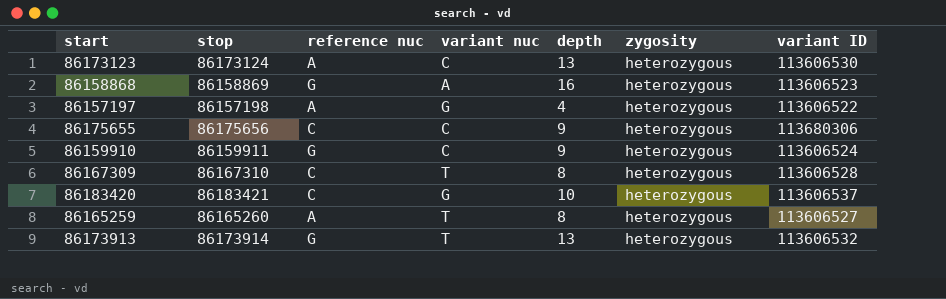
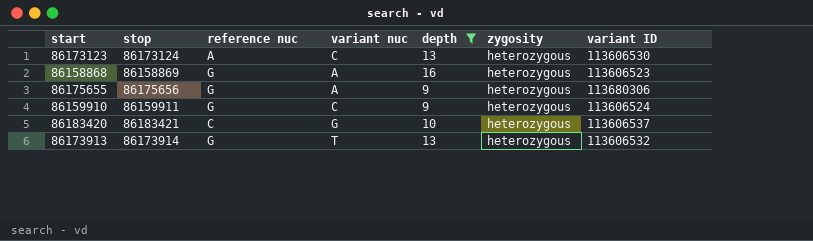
filter: none -> depth >= 9
86175655 | reference nuc: C -> G
86175655 | variant nuc: C -> A

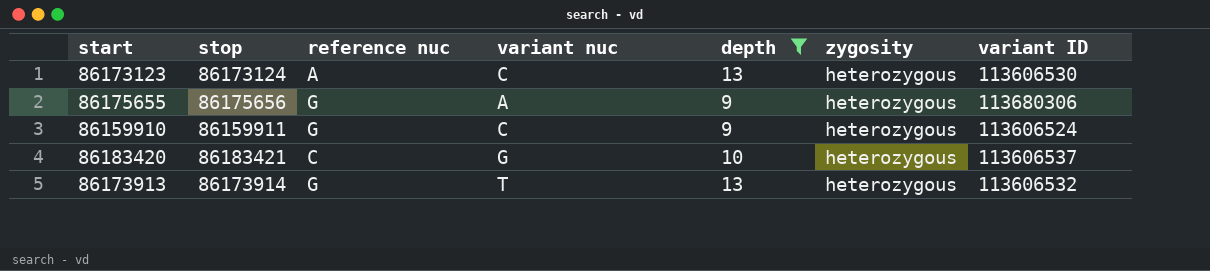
row 86158868: 86158869 | G | A | 16 | heterozygous | 113606523 -> none

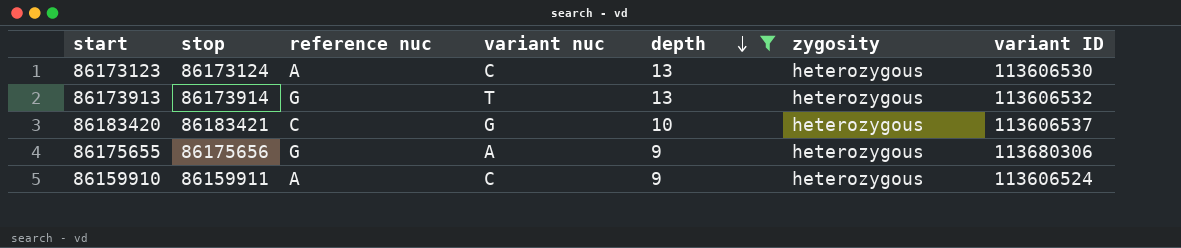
row order: none -> depth descending
86159910 | reference nuc: G -> A

